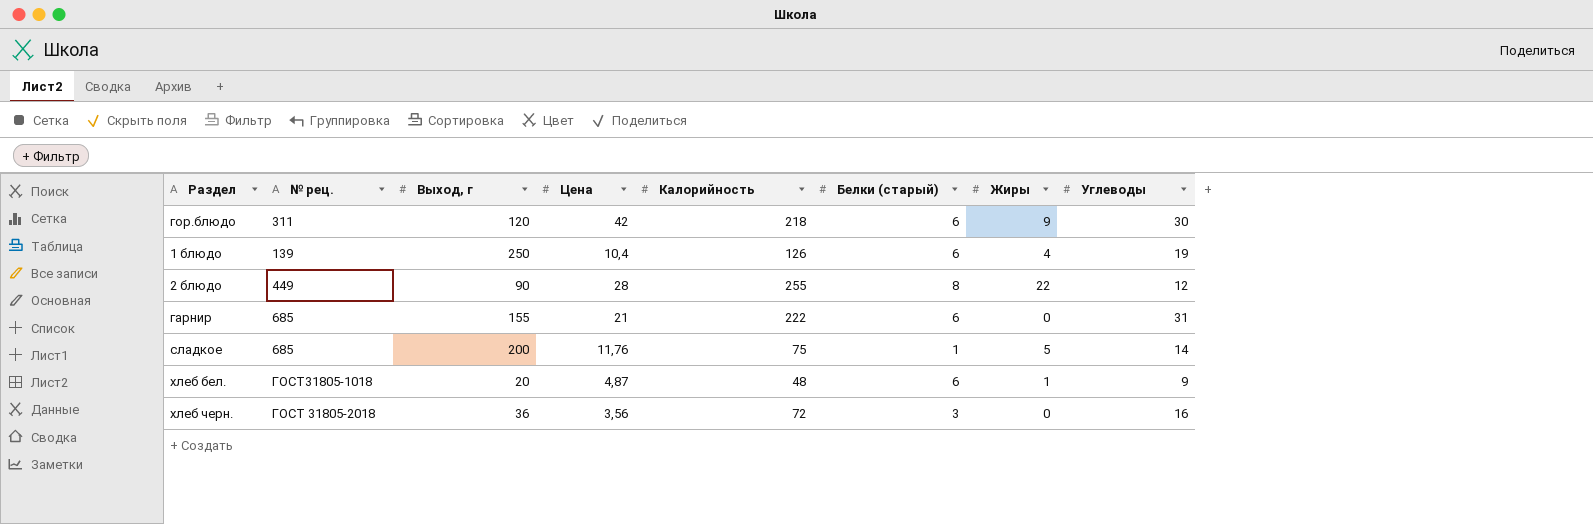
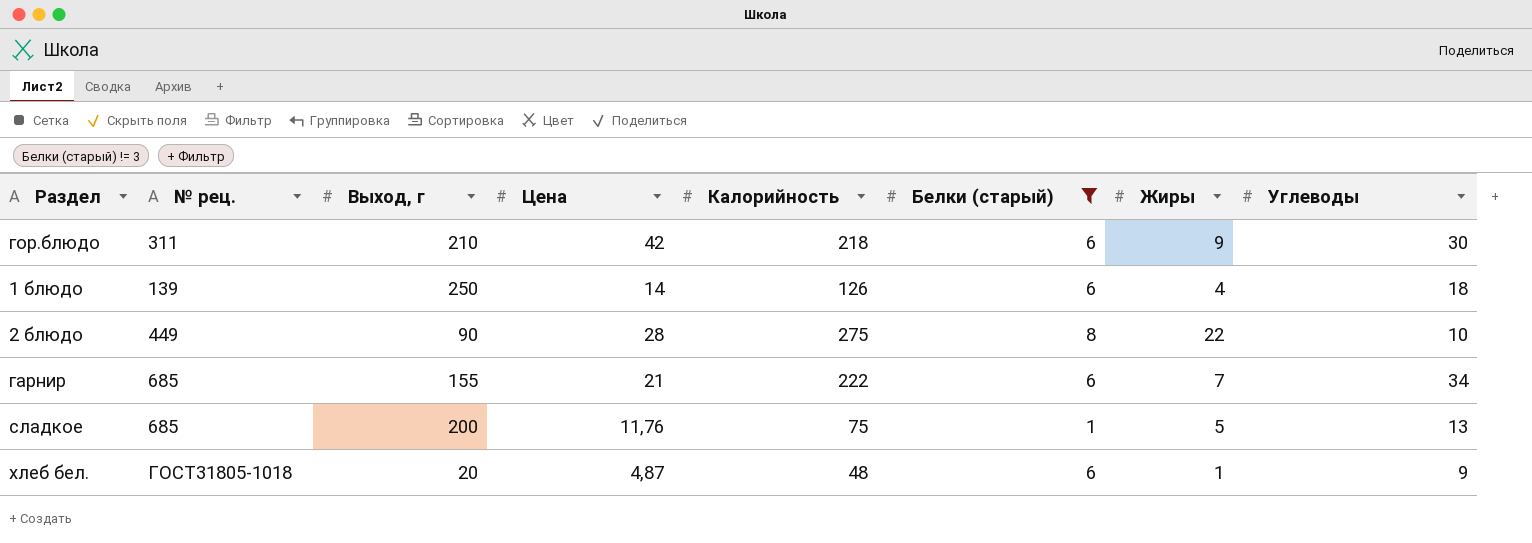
filter: none -> Белки (старый) != 3
гор.блюдо | Выход, г: 120 -> 210
1 блюдо | Цена: 10,4 -> 14
1 блюдо | Углеводы: 19 -> 18
2 блюдо | Калорийность: 255 -> 275
2 блюдо | Углеводы: 12 -> 10
гарнир | Жиры: 0 -> 7
гарнир | Углеводы: 31 -> 34
сладкое | Углеводы: 14 -> 13

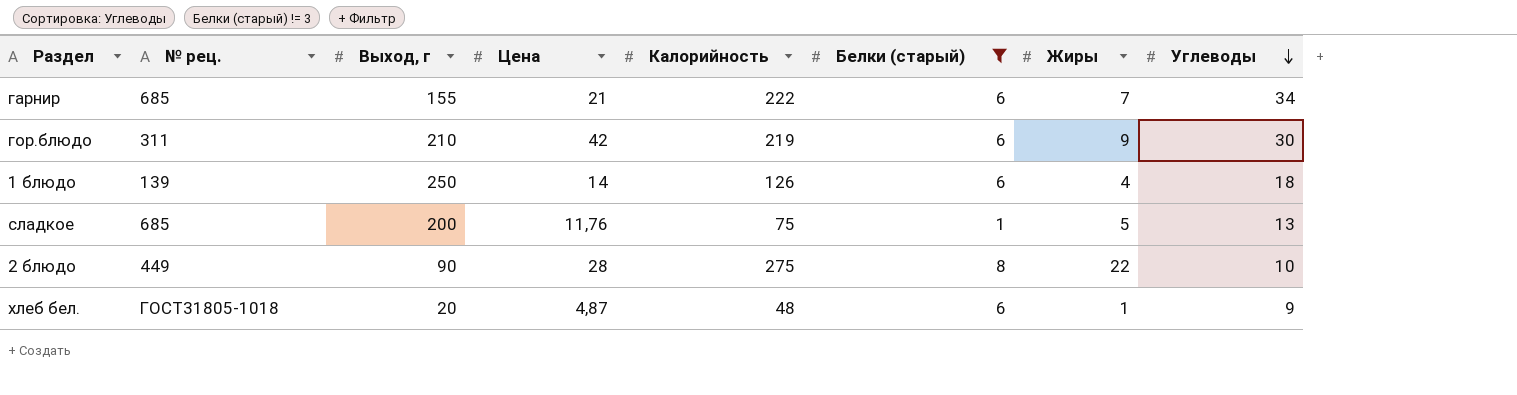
row order: none -> Углеводы descending
гор.блюдо | Калорийность: 218 -> 219

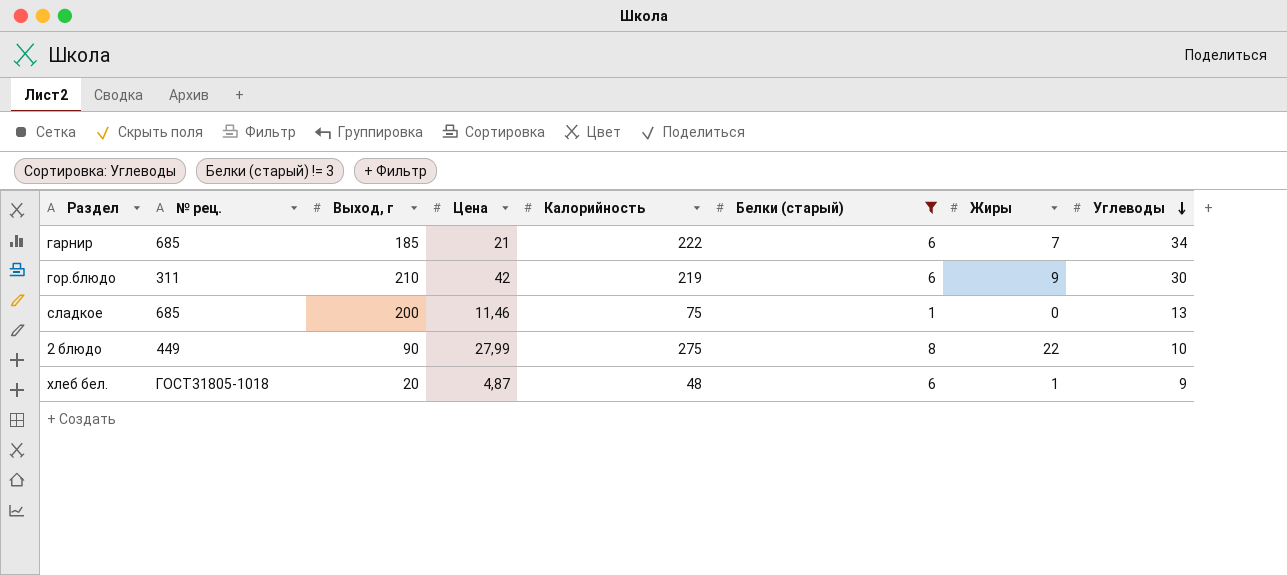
row 1 блюдо: 139 | 250 | 14 | 126 | 6 | 4 | 18 -> none
гарнир | Выход, г: 155 -> 185
сладкое | Цена: 11,76 -> 11,46
сладкое | Жиры: 5 -> 0
2 блюдо | Цена: 28 -> 27,99

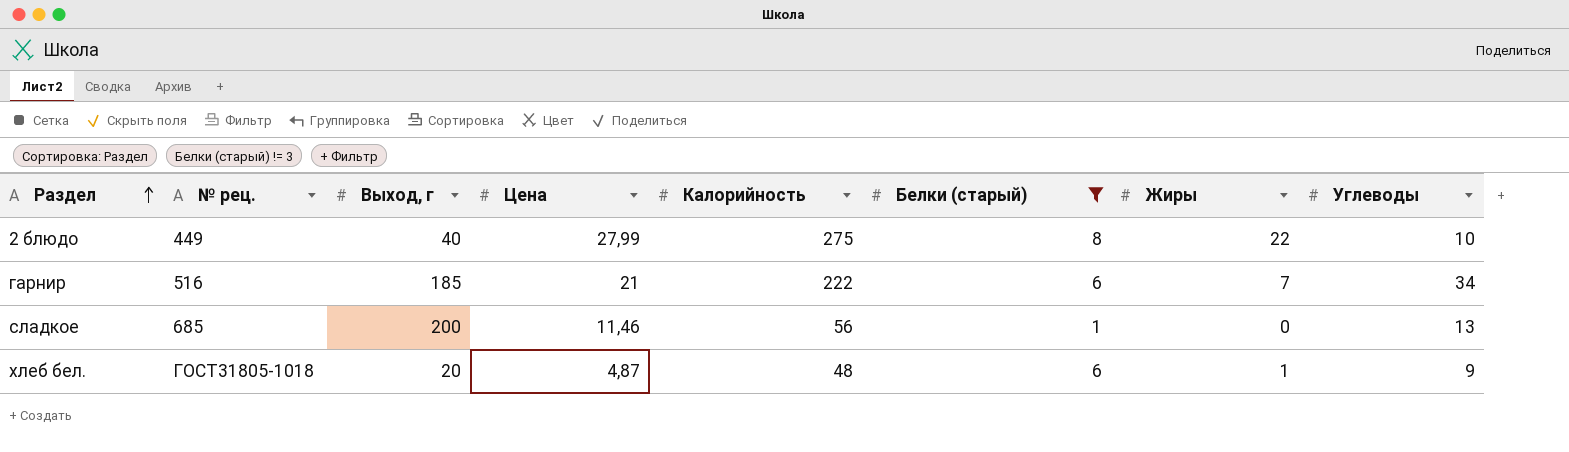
row order: Углеводы descending -> Раздел ascending
row гор.блюдо: 311 | 210 | 42 | 219 | 6 | 9 | 30 -> none
2 блюдо | Выход, г: 90 -> 40
гарнир | № рец.: 685 -> 516
сладкое | Калорийность: 75 -> 56

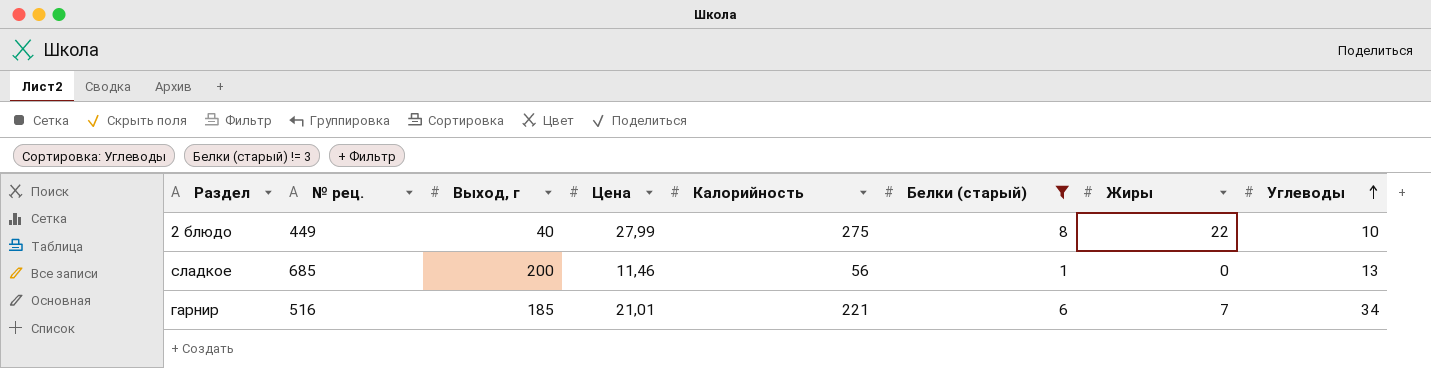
row order: Раздел ascending -> Углеводы ascending
row хлеб бел.: ГОСТ31805-1018 | 20 | 4,87 | 48 | 6 | 1 | 9 -> none
гарнир | Цена: 21 -> 21,01
гарнир | Калорийность: 222 -> 221

